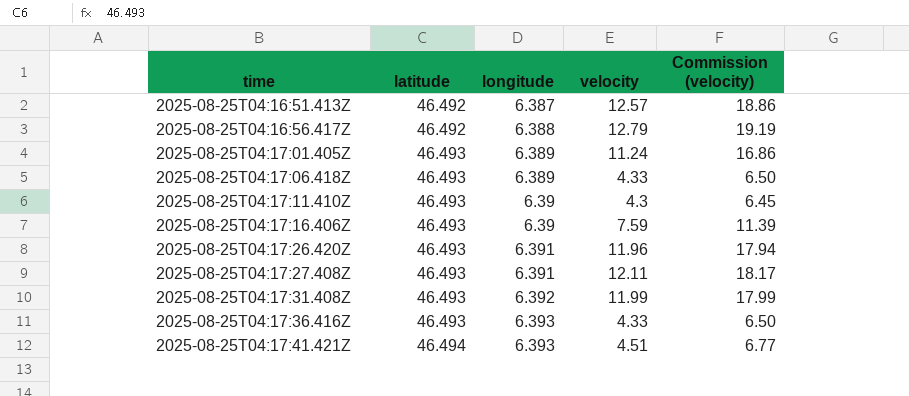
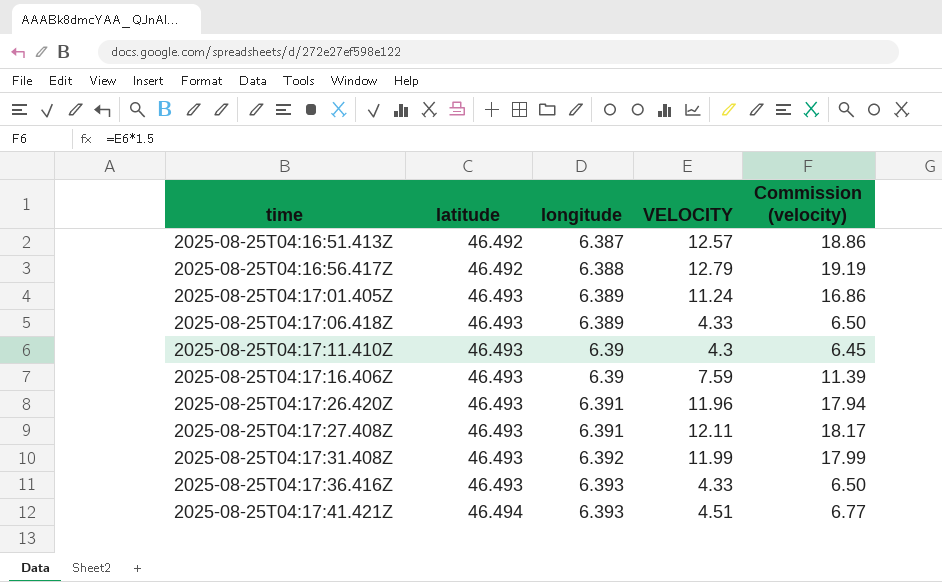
column name: velocity -> VELOCITY

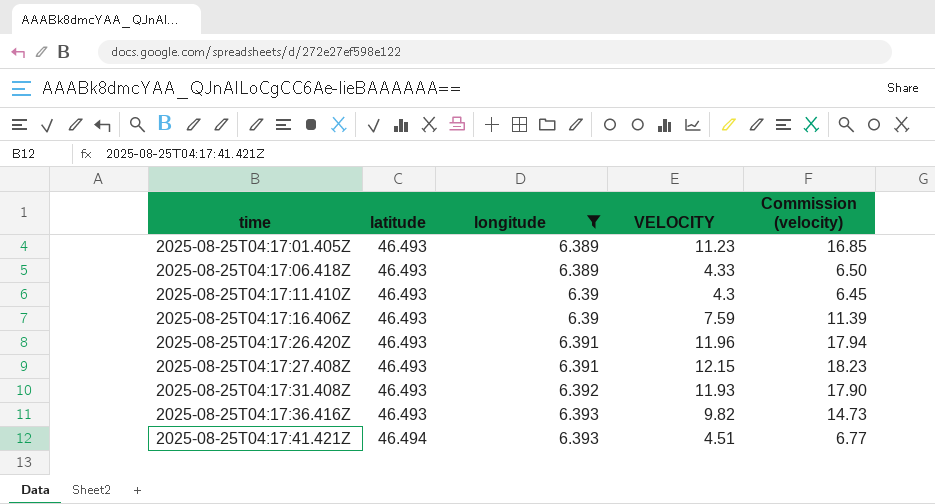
filter: none -> longitude >= 6.389
2025-08-25T04:17:01.405Z | VELOCITY: 11.24 -> 11.23
2025-08-25T04:17:01.405Z | Commission (velocity): 16.86 -> 16.85
2025-08-25T04:17:27.408Z | VELOCITY: 12.11 -> 12.15
2025-08-25T04:17:27.408Z | Commission (velocity): 18.17 -> 18.23
2025-08-25T04:17:31.408Z | VELOCITY: 11.99 -> 11.93
2025-08-25T04:17:31.408Z | Commission (velocity): 17.99 -> 17.90
2025-08-25T04:17:36.416Z | VELOCITY: 4.33 -> 9.82
2025-08-25T04:17:36.416Z | Commission (velocity): 6.50 -> 14.73

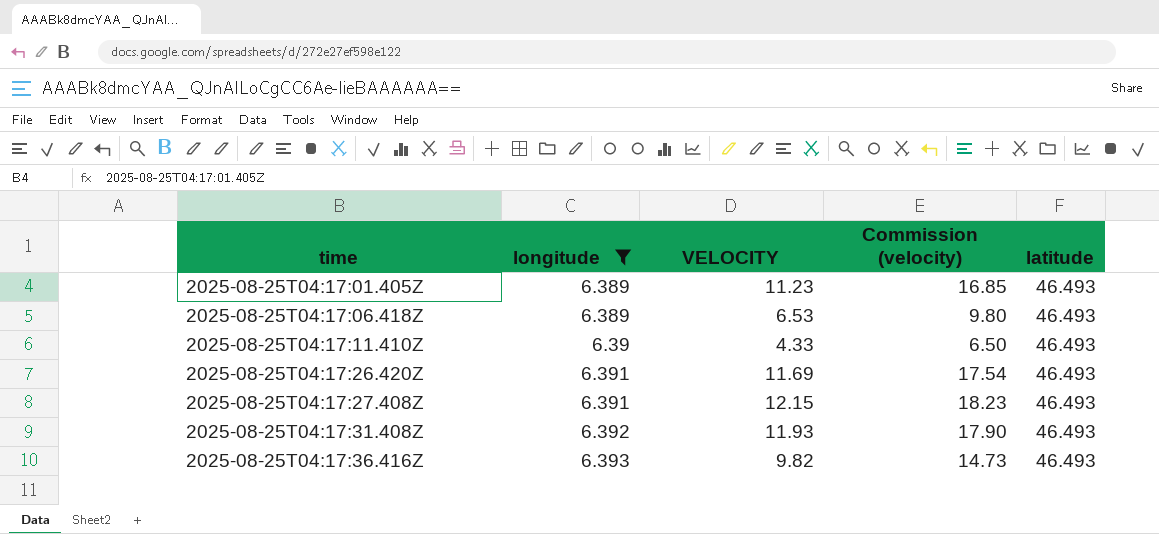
column latitude | position: 2 -> 5
row 2025-08-25T04:17:16.406Z: 46.493 | 6.39 | 7.59 | 11.39 -> none
row 2025-08-25T04:17:41.421Z: 46.494 | 6.393 | 4.51 | 6.77 -> none
2025-08-25T04:17:06.418Z | VELOCITY: 4.33 -> 6.53
2025-08-25T04:17:06.418Z | Commission (velocity): 6.50 -> 9.80
2025-08-25T04:17:11.410Z | VELOCITY: 4.3 -> 4.33
2025-08-25T04:17:11.410Z | Commission (velocity): 6.45 -> 6.50
2025-08-25T04:17:26.420Z | VELOCITY: 11.96 -> 11.69
2025-08-25T04:17:26.420Z | Commission (velocity): 17.94 -> 17.54

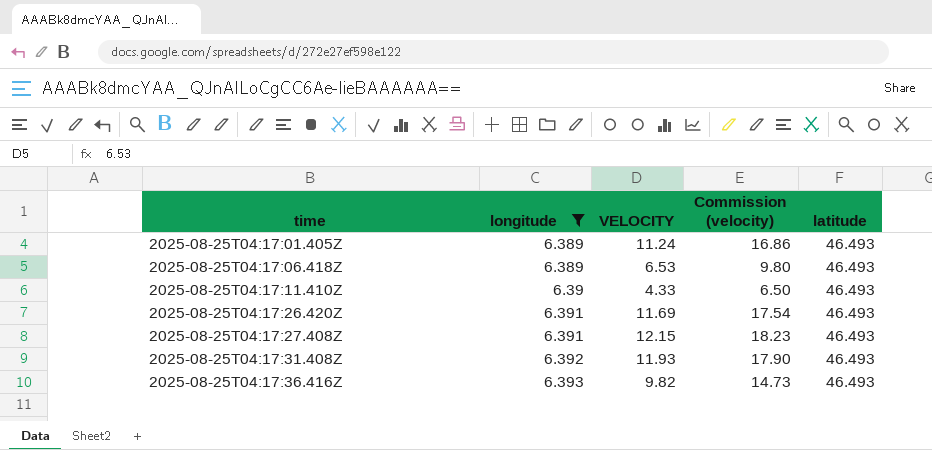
2025-08-25T04:17:01.405Z | VELOCITY: 11.23 -> 11.24
2025-08-25T04:17:01.405Z | Commission (velocity): 16.85 -> 16.86

